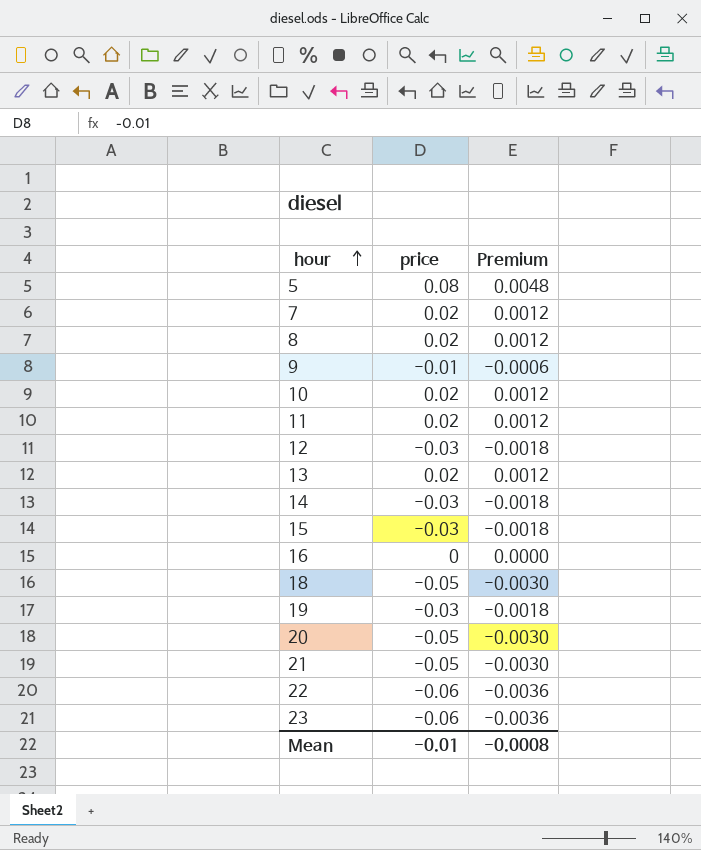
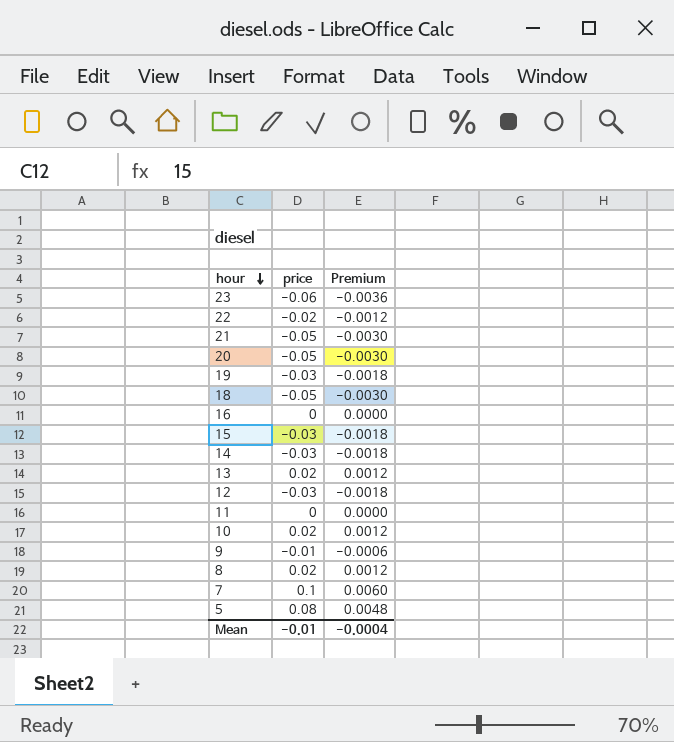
row order: hour ascending -> hour descending
22 | price: -0.06 -> -0.02
22 | Premium: -0.0036 -> -0.0012
11 | price: 0.02 -> 0
11 | Premium: 0.0012 -> 0.0000
7 | price: 0.02 -> 0.1
7 | Premium: 0.0012 -> 0.0060
Mean | Premium: -0.0008 -> -0.0004

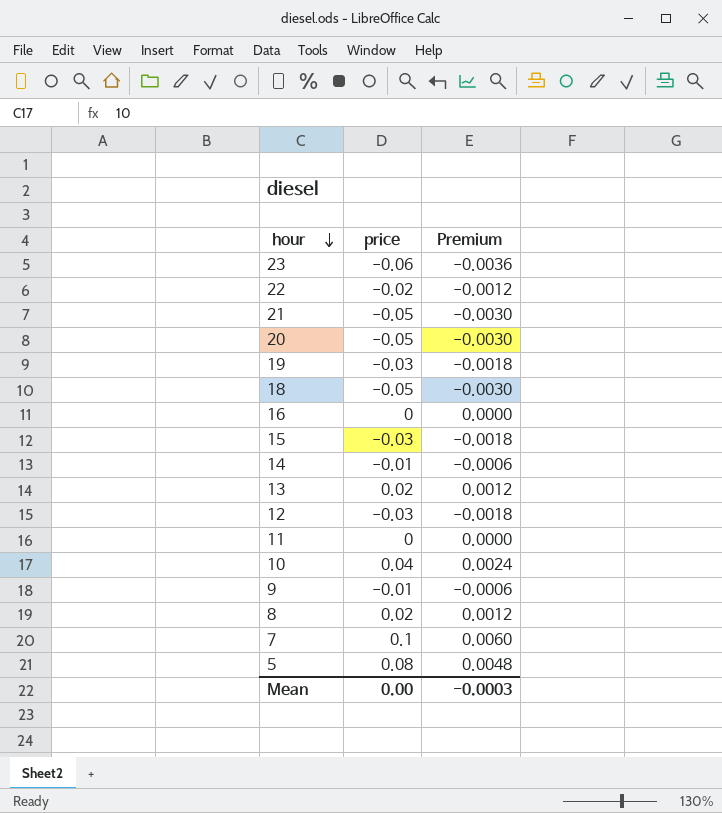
14 | price: -0.03 -> -0.01
14 | Premium: -0.0018 -> -0.0006
10 | price: 0.02 -> 0.04
10 | Premium: 0.0012 -> 0.0024
Mean | price: -0.01 -> 0.00
Mean | Premium: -0.0004 -> -0.0003

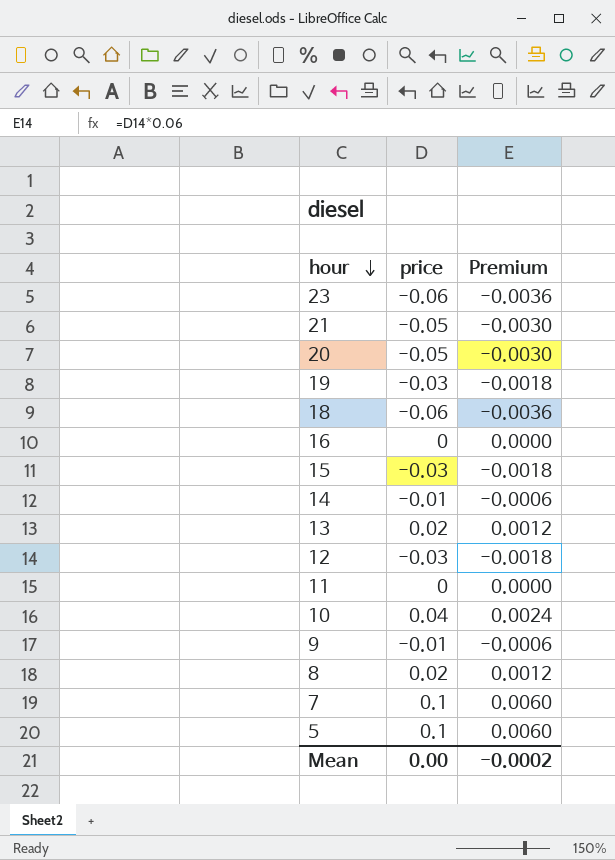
row 22: -0.02 | -0.0012 -> none
18 | price: -0.05 -> -0.06
18 | Premium: -0.0030 -> -0.0036
5 | price: 0.08 -> 0.1
5 | Premium: 0.0048 -> 0.0060
Mean | Premium: -0.0003 -> -0.0002

